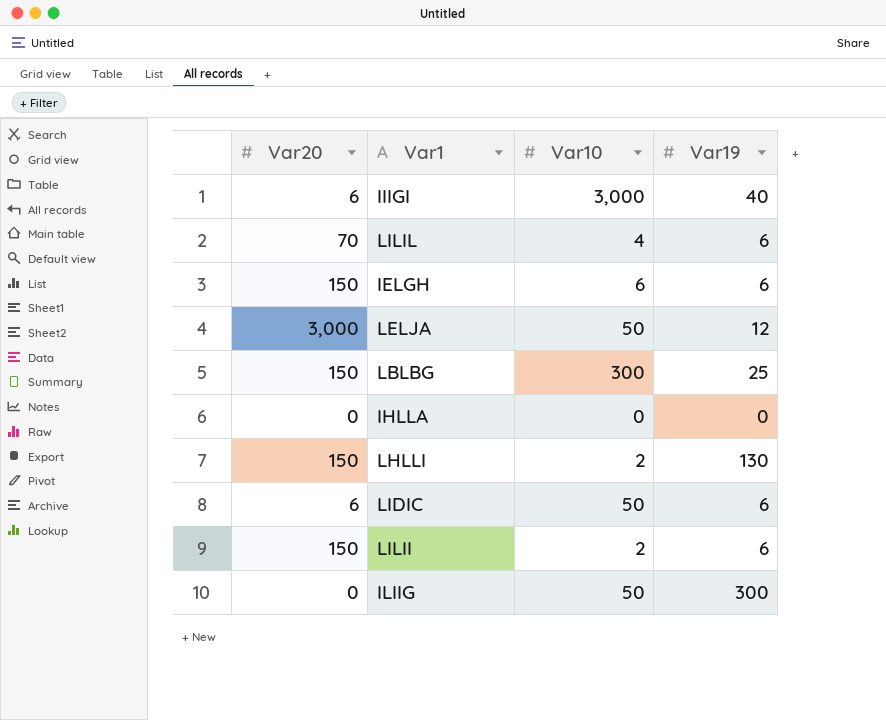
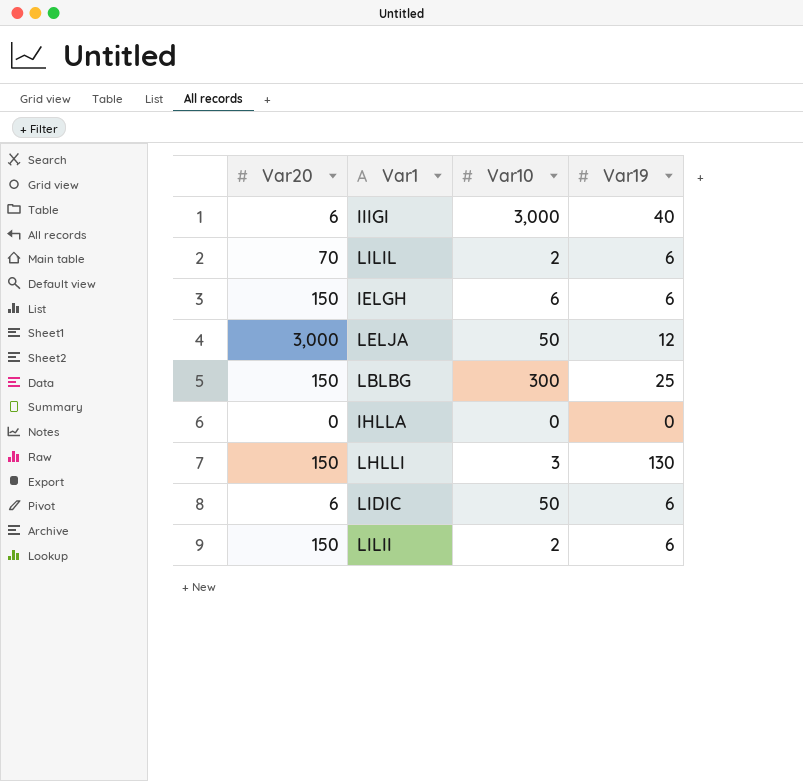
row ILIIG: 0 | 50 | 300 -> none
LILIL | Var10: 4 -> 2
LHLLI | Var10: 2 -> 3

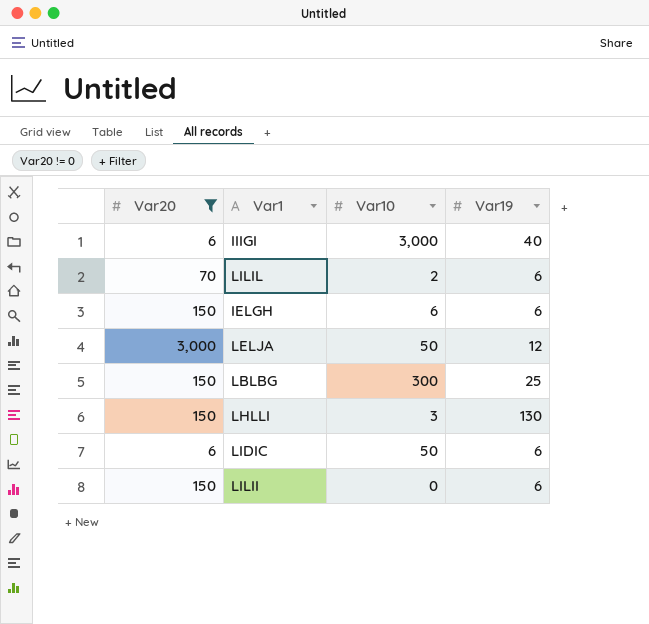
filter: none -> Var20 != 0
LILII | Var10: 2 -> 0

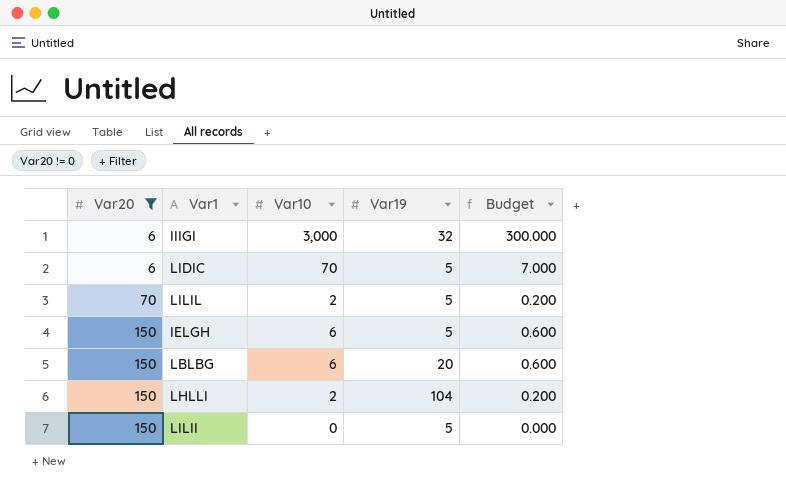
row order: none -> Var20 ascending
column Budget | formula: none -> [Var10] * 0.1
row LELJA: 3,000 | 50 | 12 -> none
IIIGI | Var19: 40 -> 32
LIDIC | Var10: 50 -> 70
LIDIC | Var19: 6 -> 5
LILIL | Var19: 6 -> 5
IELGH | Var19: 6 -> 5
LBLBG | Var10: 300 -> 6
LBLBG | Var19: 25 -> 20
LHLLI | Var10: 3 -> 2
LHLLI | Var19: 130 -> 104
LILII | Var19: 6 -> 5

